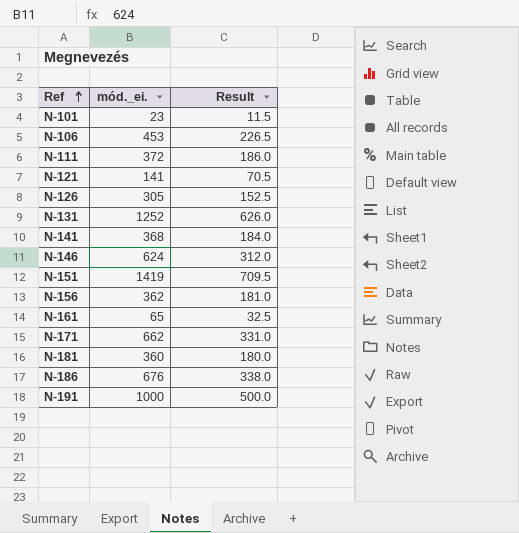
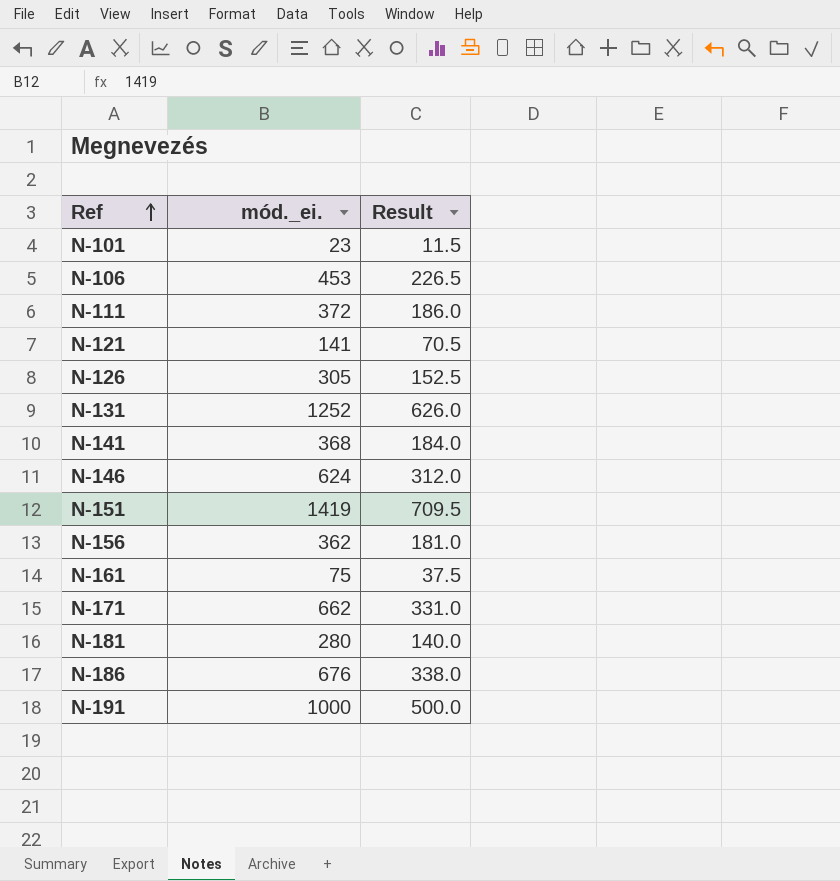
N-161 | mód._ei.: 65 -> 75
N-161 | Result: 32.5 -> 37.5
N-181 | mód._ei.: 360 -> 280
N-181 | Result: 180.0 -> 140.0

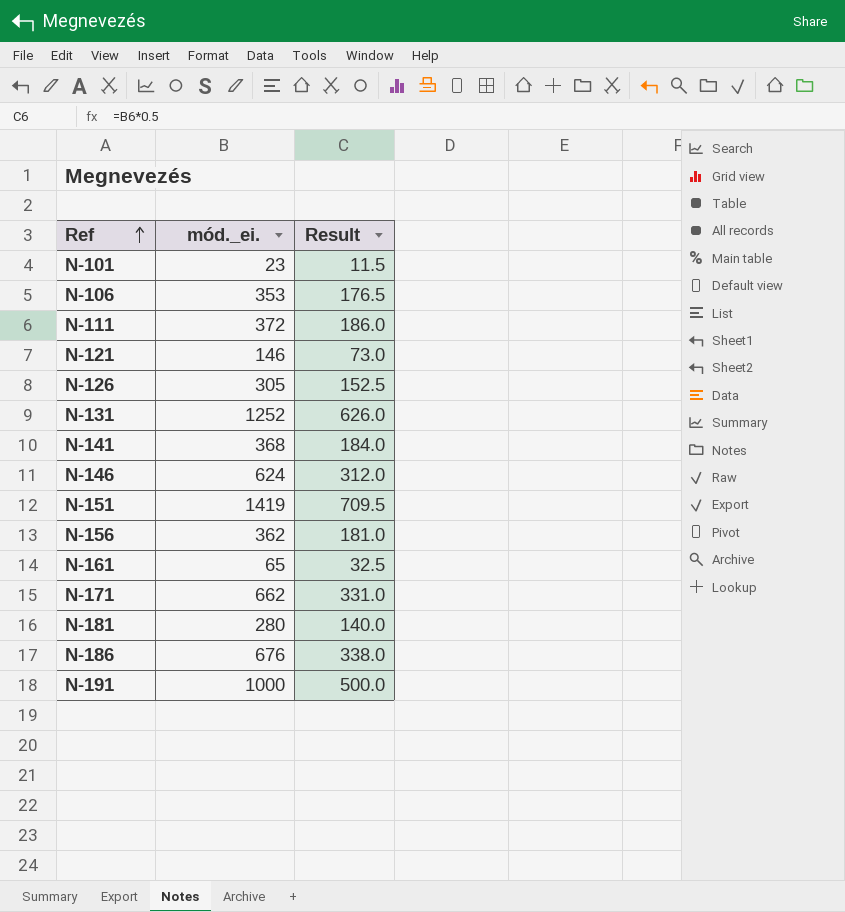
N-106 | mód._ei.: 453 -> 353
N-106 | Result: 226.5 -> 176.5
N-121 | mód._ei.: 141 -> 146
N-121 | Result: 70.5 -> 73.0
N-161 | mód._ei.: 75 -> 65
N-161 | Result: 37.5 -> 32.5

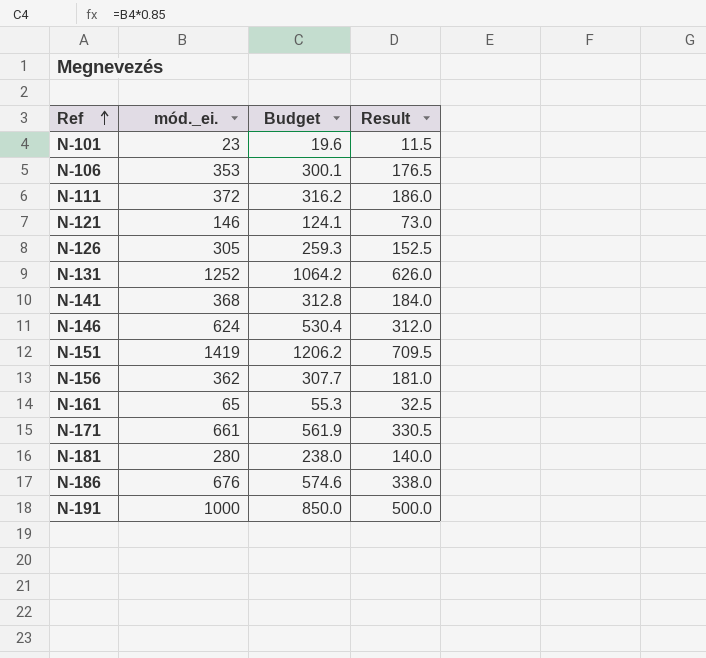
column Budget | formula: none -> [mód._ei.] * 0.85
N-171 | mód._ei.: 662 -> 661
N-171 | Result: 331.0 -> 330.5

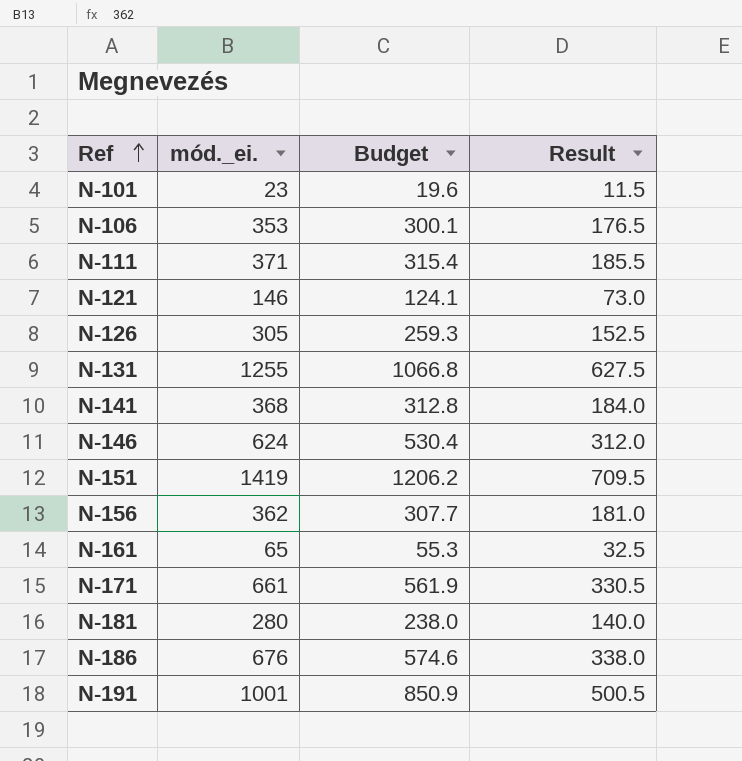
N-111 | mód._ei.: 372 -> 371
N-111 | Budget: 316.2 -> 315.4
N-111 | Result: 186.0 -> 185.5
N-131 | mód._ei.: 1252 -> 1255
N-131 | Budget: 1064.2 -> 1066.8
N-131 | Result: 626.0 -> 627.5
N-191 | mód._ei.: 1000 -> 1001
N-191 | Budget: 850.0 -> 850.9
N-191 | Result: 500.0 -> 500.5

